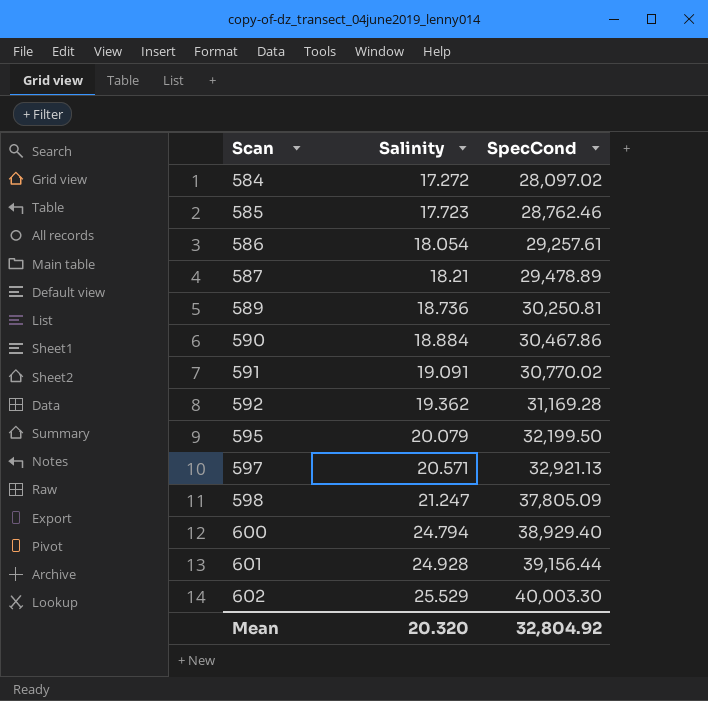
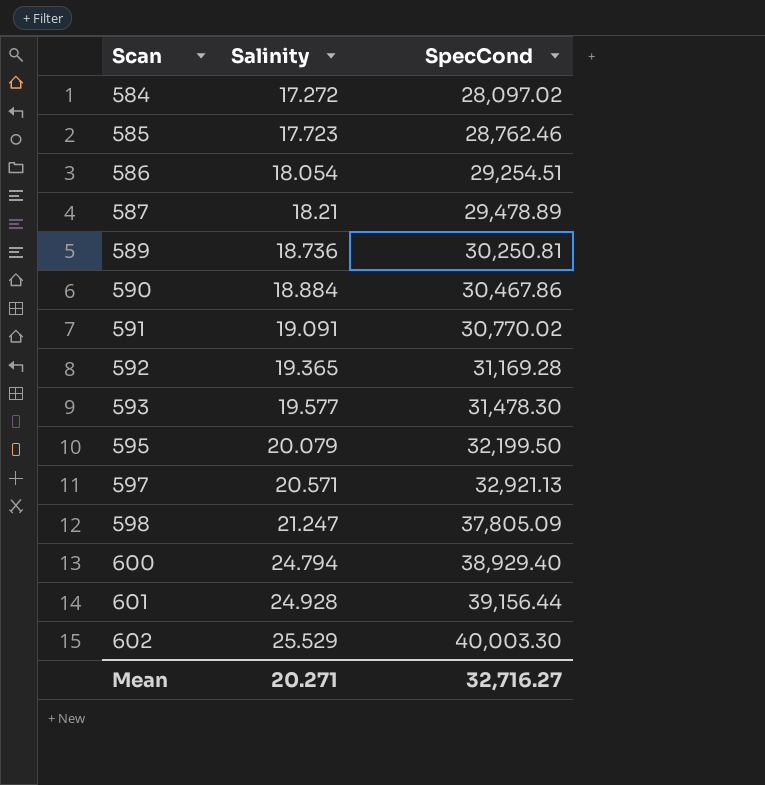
586 | SpecCond: 29,257.61 -> 29,254.51
592 | Salinity: 19.362 -> 19.365
row 593: none -> 19.577 | 31,478.30
Mean | Salinity: 20.320 -> 20.271
Mean | SpecCond: 32,804.92 -> 32,716.27

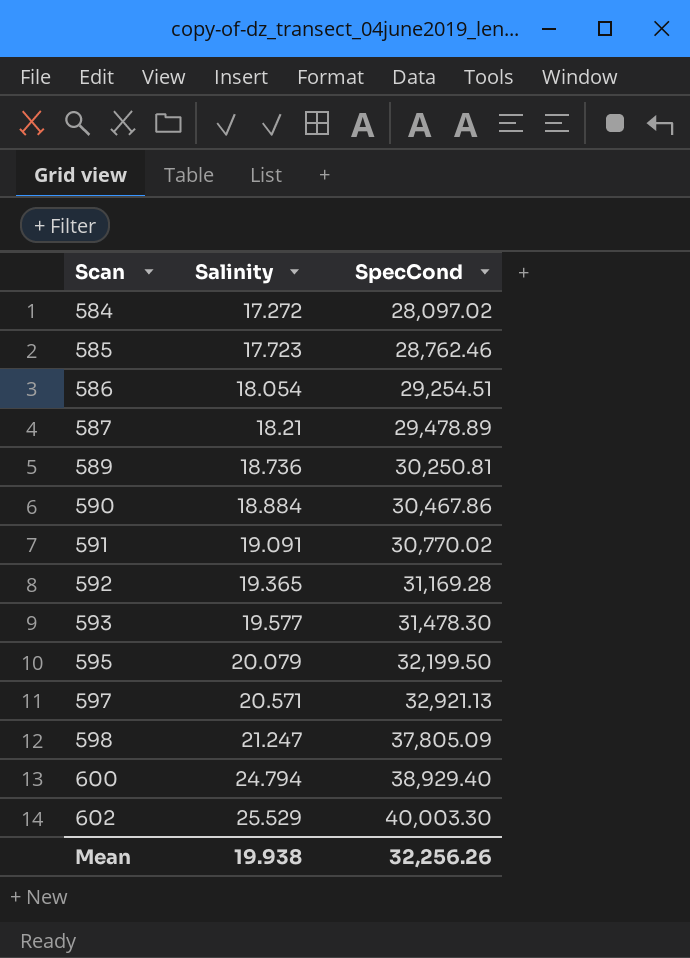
row 601: 24.928 | 39,156.44 -> none
Mean | Salinity: 20.271 -> 19.938
Mean | SpecCond: 32,716.27 -> 32,256.26

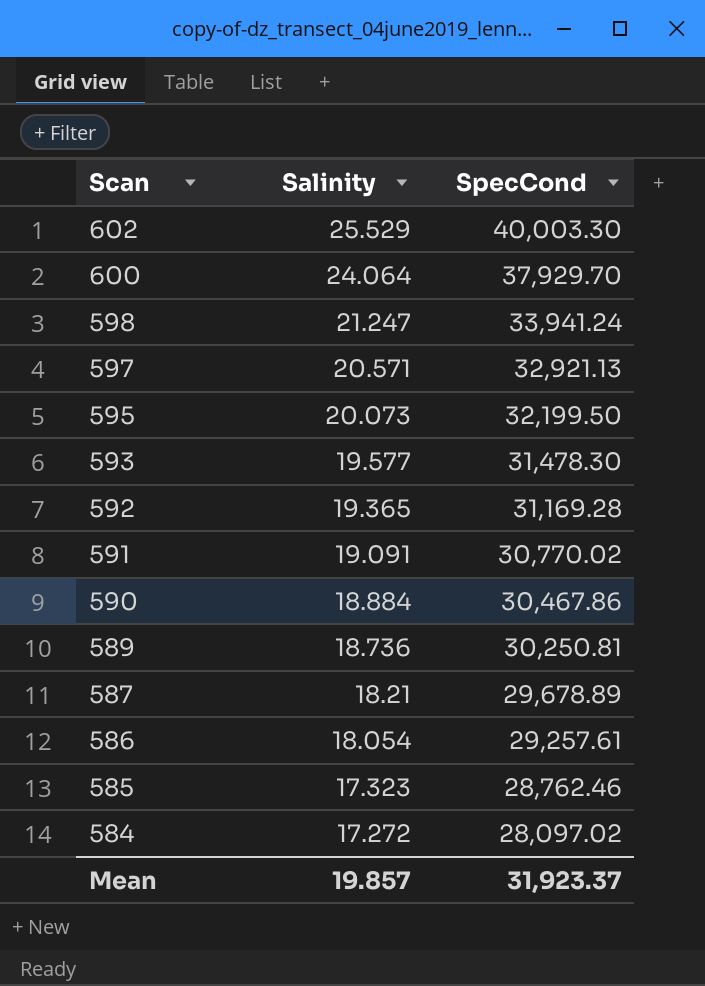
row order: Scan ascending -> Scan descending
600 | Salinity: 24.794 -> 24.064
600 | SpecCond: 38,929.40 -> 37,929.70
598 | SpecCond: 37,805.09 -> 33,941.24
595 | Salinity: 20.079 -> 20.073
587 | SpecCond: 29,478.89 -> 29,678.89
586 | SpecCond: 29,254.51 -> 29,257.61
585 | Salinity: 17.723 -> 17.323
Mean | Salinity: 19.938 -> 19.857
Mean | SpecCond: 32,256.26 -> 31,923.37

